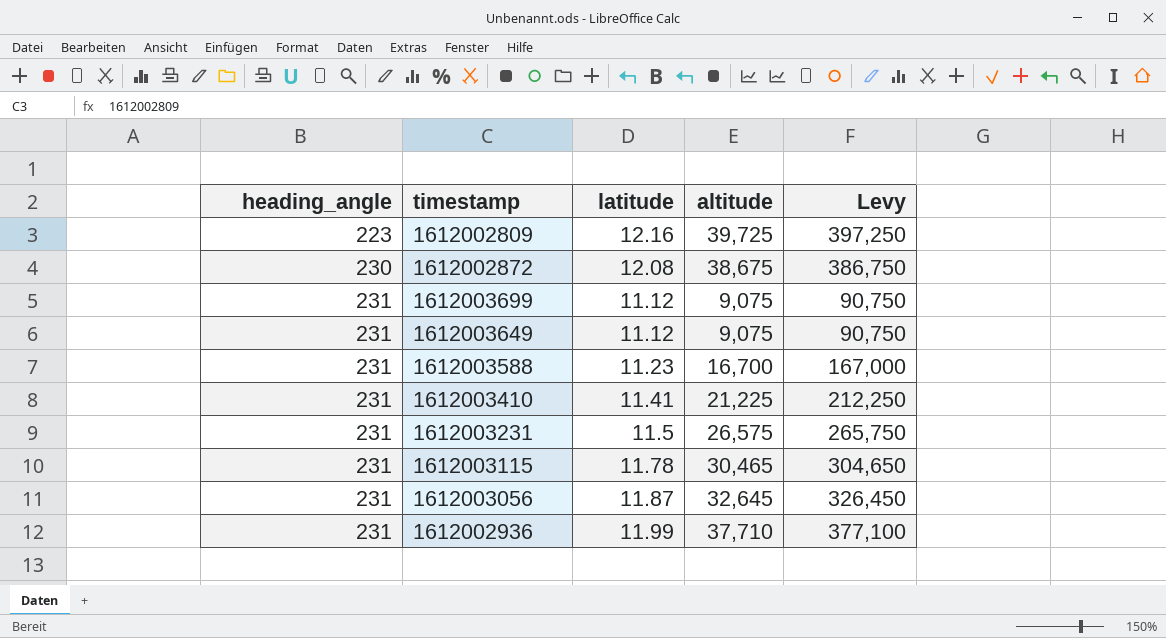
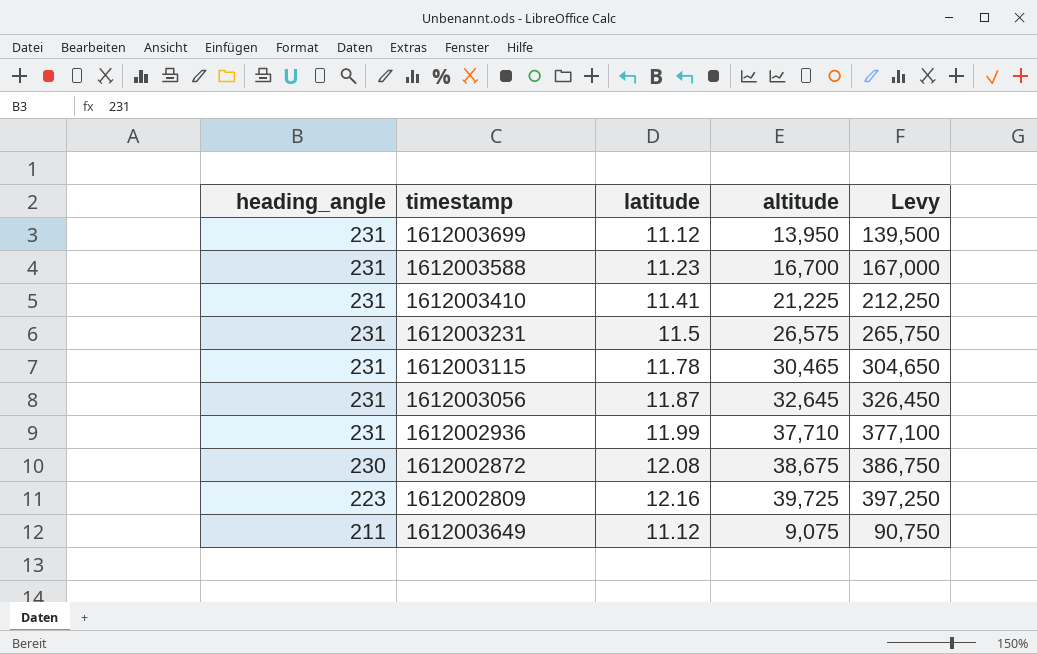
row order: heading_angle ascending -> heading_angle descending
1612003699 | altitude: 9,075 -> 13,950
1612003699 | Levy: 90,750 -> 139,500
1612003649 | heading_angle: 231 -> 211

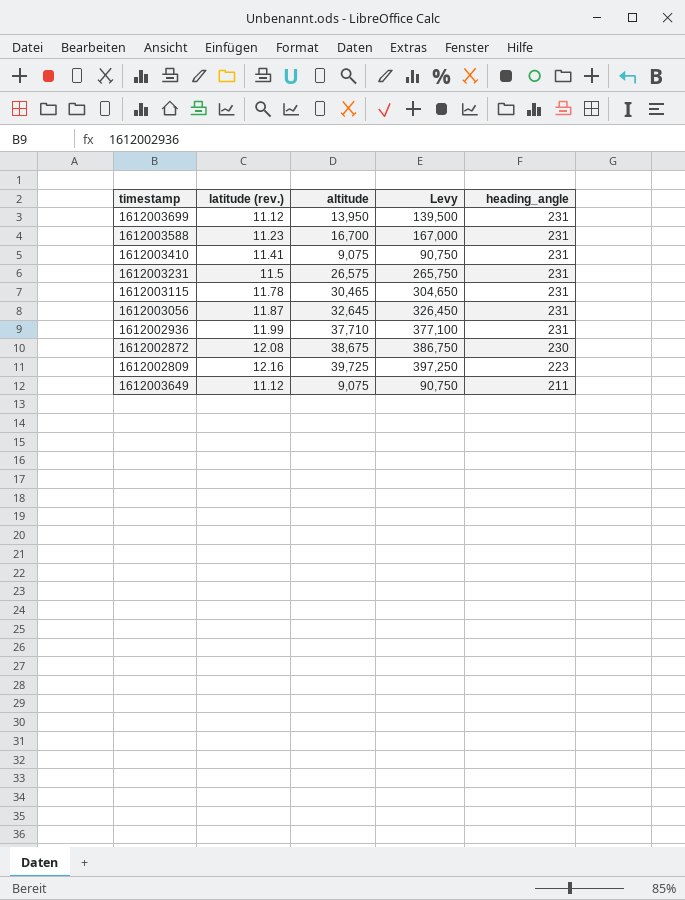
column name: latitude -> latitude (rev.)
column heading_angle | position: 1 -> 5
1612003410 | altitude: 21,225 -> 9,075
1612003410 | Levy: 212,250 -> 90,750

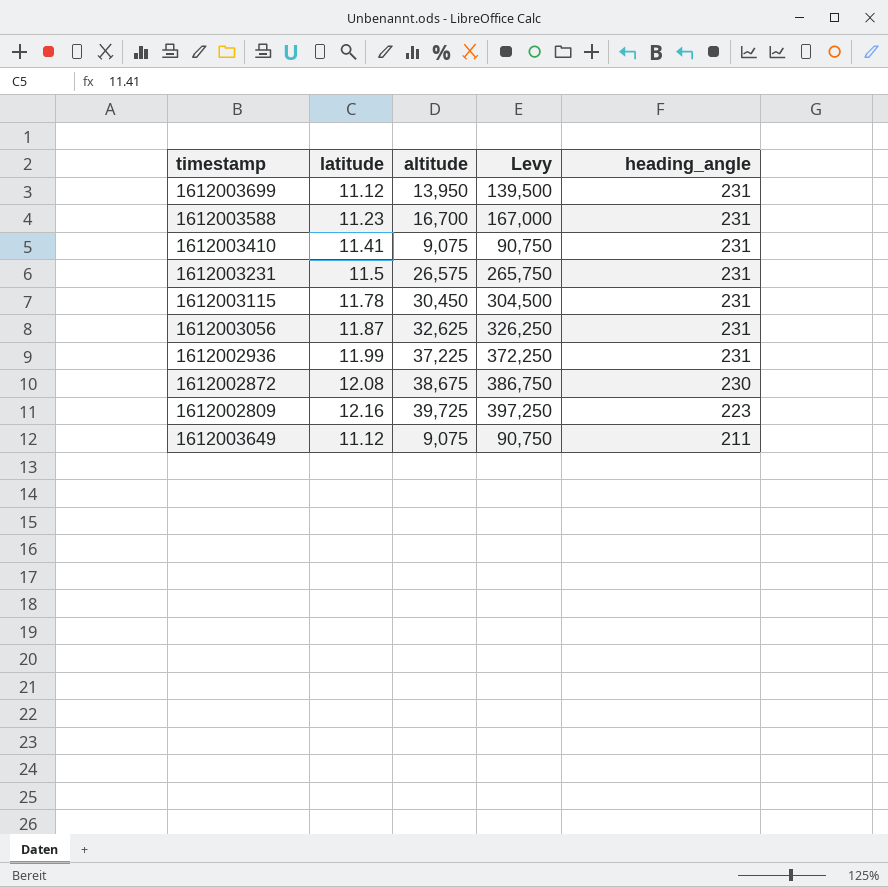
column name: latitude (rev.) -> latitude
1612003115 | altitude: 30,465 -> 30,450
1612003115 | Levy: 304,650 -> 304,500
1612003056 | altitude: 32,645 -> 32,625
1612003056 | Levy: 326,450 -> 326,250
1612002936 | altitude: 37,710 -> 37,225
1612002936 | Levy: 377,100 -> 372,250

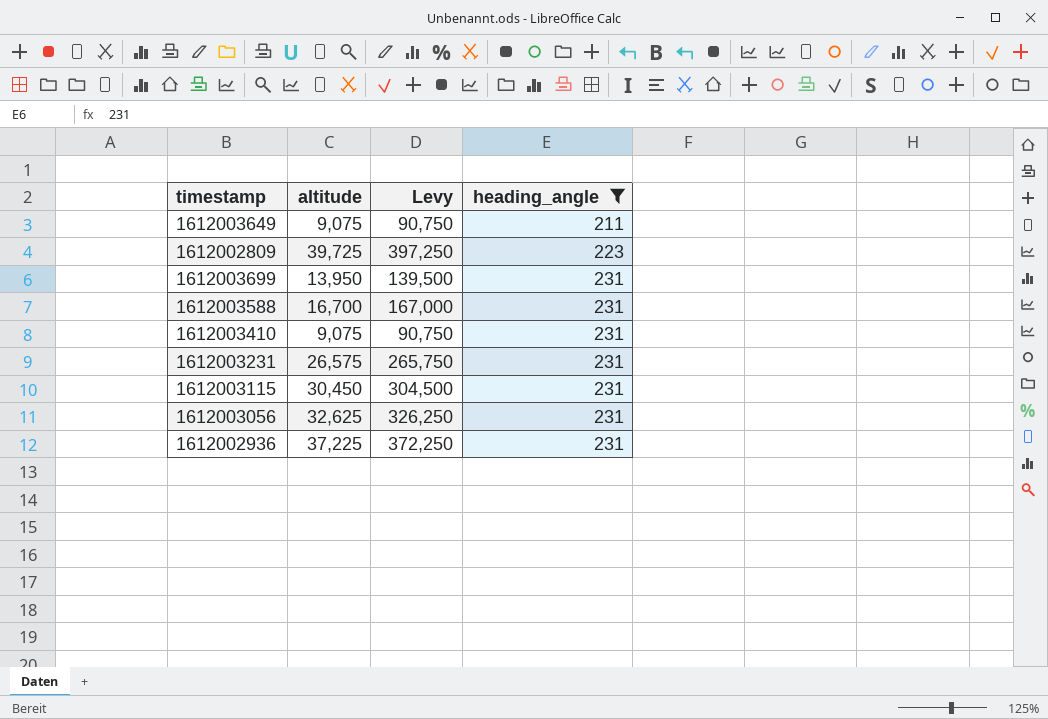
filter: none -> heading_angle != 230
row order: heading_angle descending -> heading_angle ascending
column latitude | position: 2 -> none

